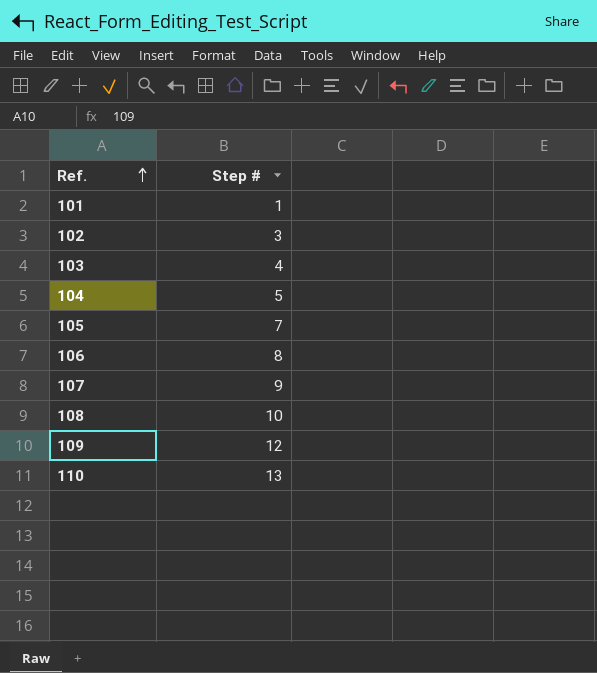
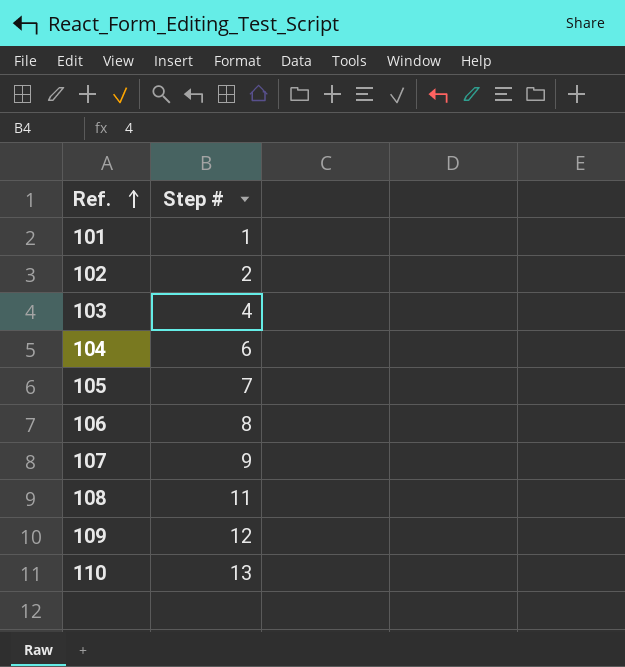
102 | Step #: 3 -> 2
104 | Step #: 5 -> 6
108 | Step #: 10 -> 11

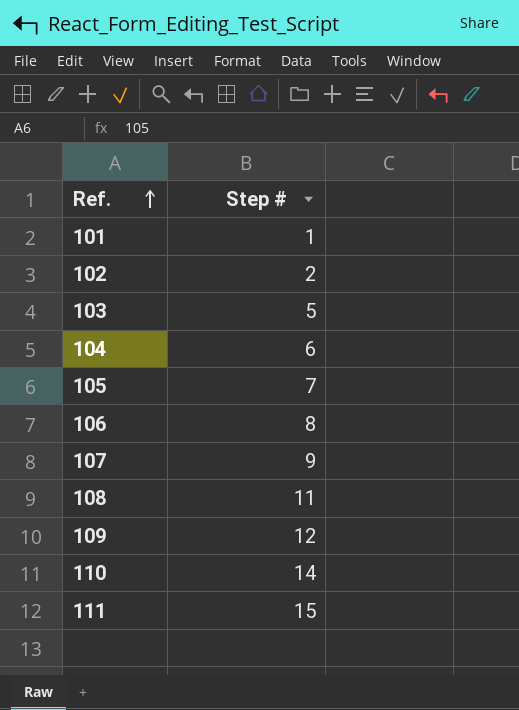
103 | Step #: 4 -> 5
110 | Step #: 13 -> 14
row 111: none -> 15

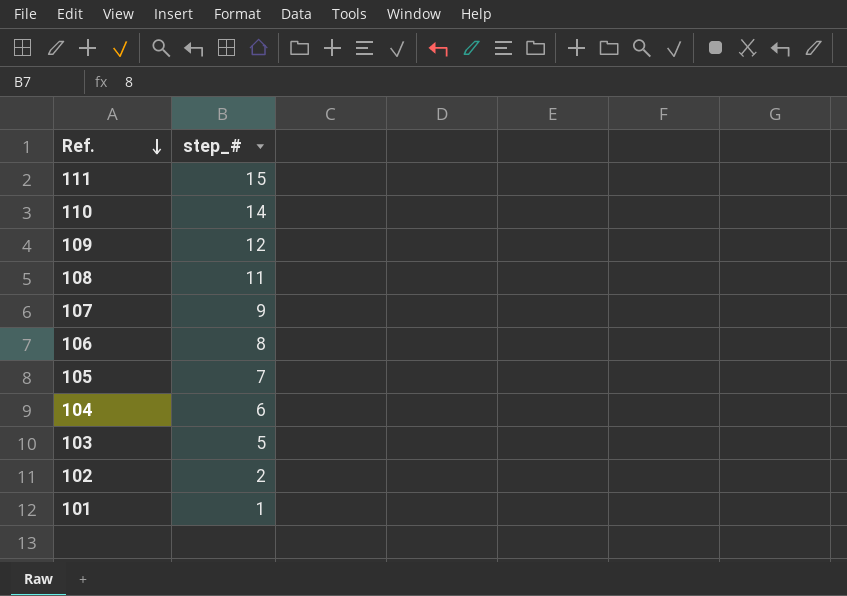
row order: Ref. ascending -> Ref. descending
column name: Step # -> step_#

